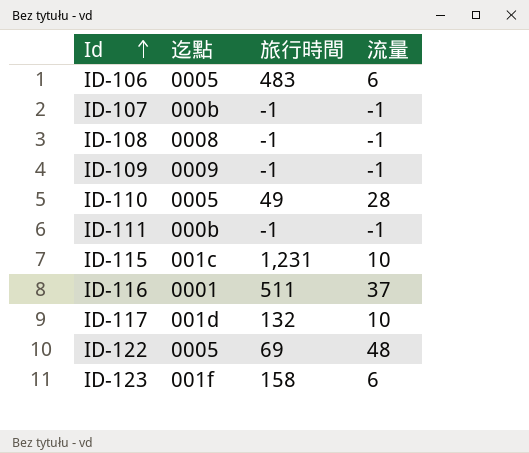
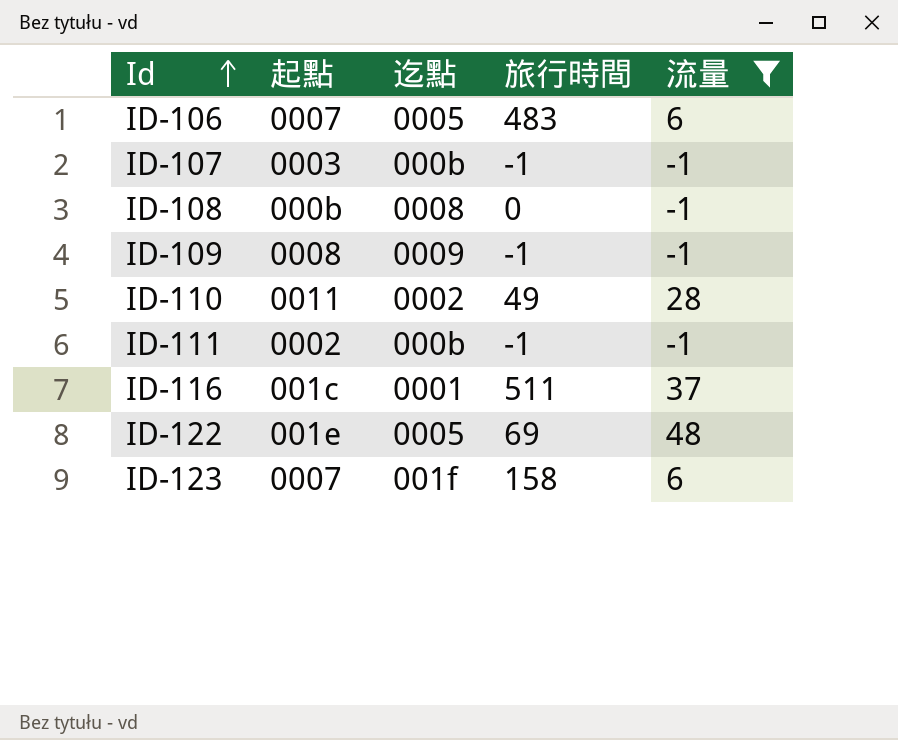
filter: none -> 流量 != 10
column 起點 | position: none -> 2
ID-108 | 旅行時間: -1 -> 0
ID-110 | 迄點: 0005 -> 0002

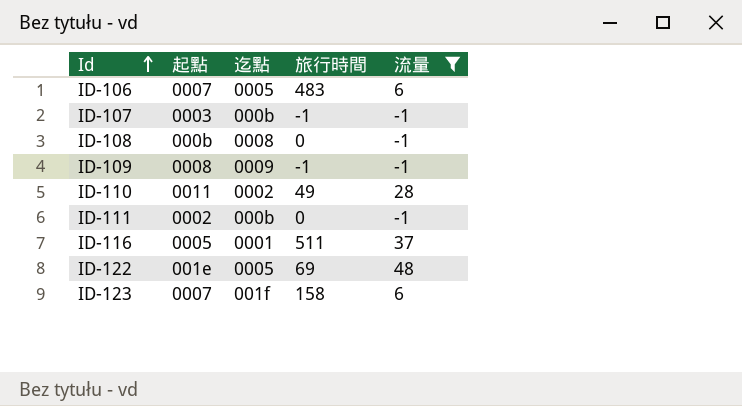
ID-111 | 旅行時間: -1 -> 0
ID-116 | 起點: 001c -> 0005

